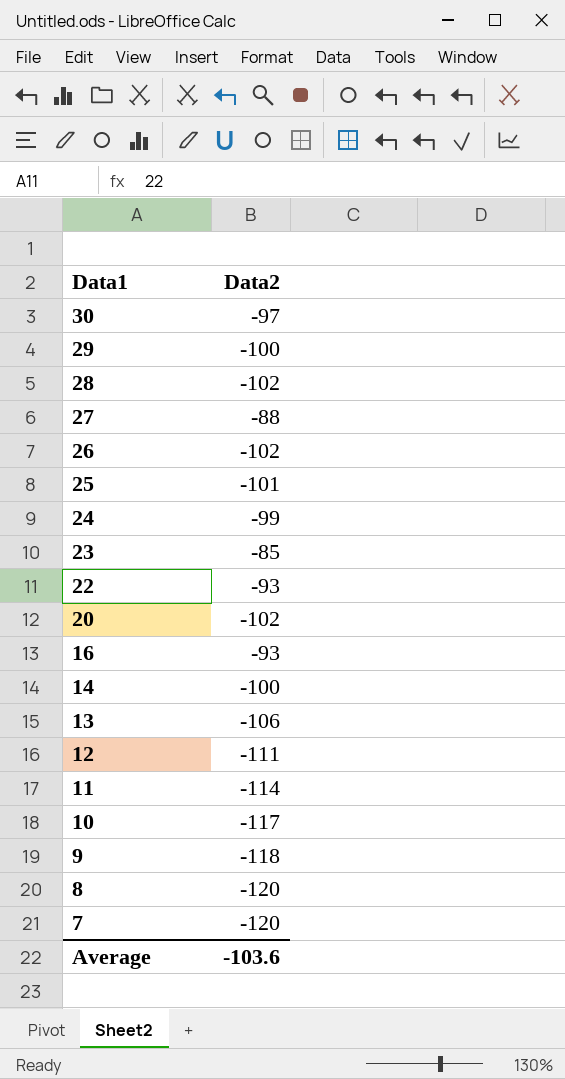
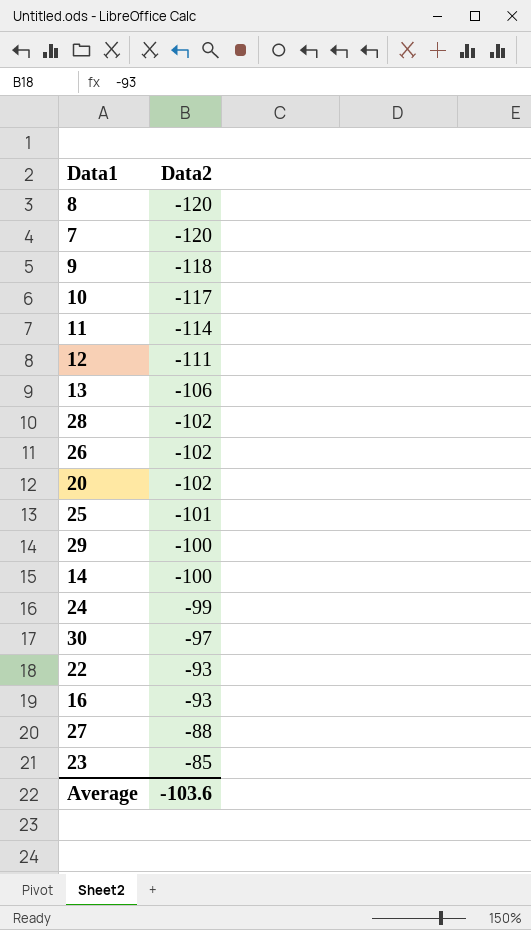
row order: Data1 descending -> Data2 ascending

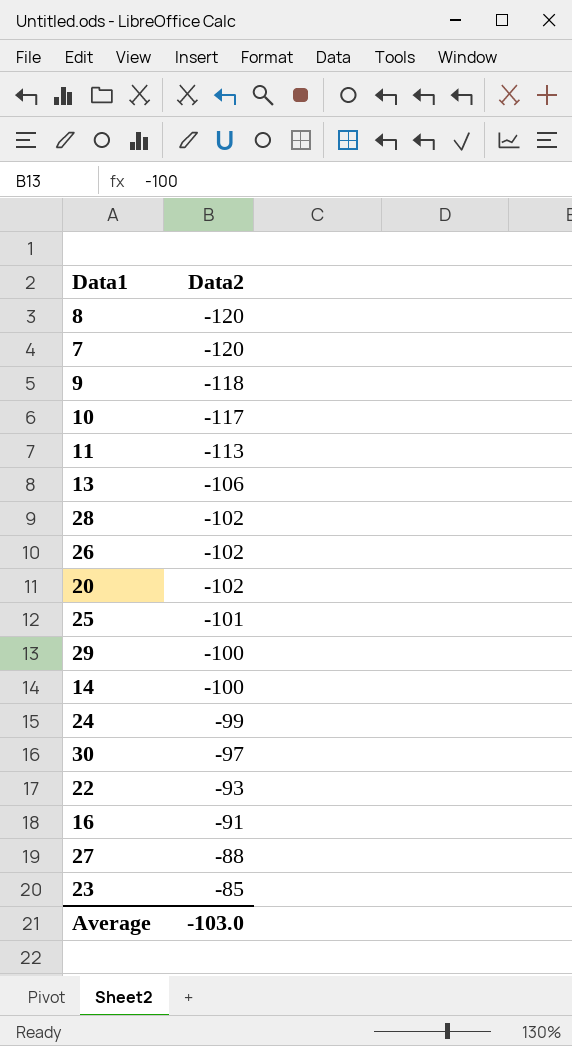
row 12: -111 -> none
11 | Data2: -114 -> -113
16 | Data2: -93 -> -91
Average | Data2: -103.6 -> -103.0

